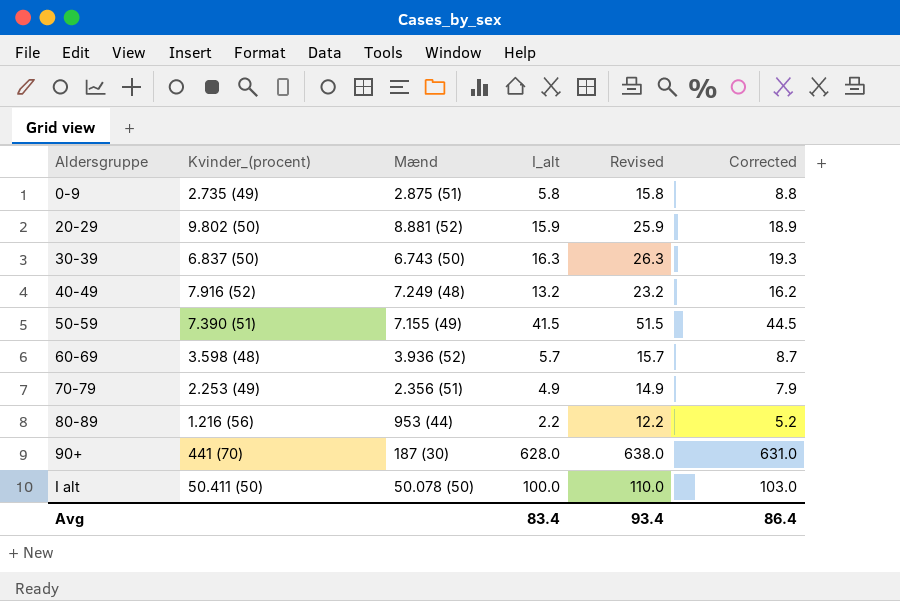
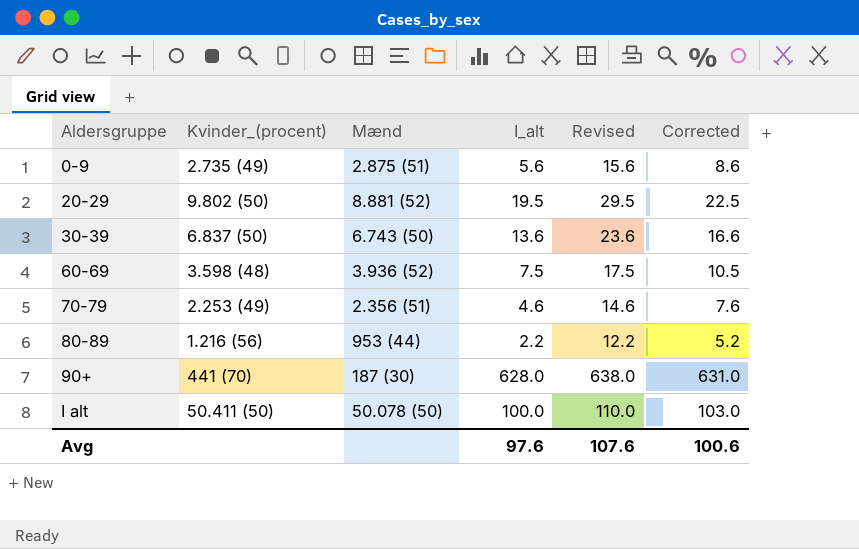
row 40-49: 7.916 (52) | 7.249 (48) | 13.2 | 23.2 | 16.2 -> none
row 50-59: 7.390 (51) | 7.155 (49) | 41.5 | 51.5 | 44.5 -> none
0-9 | I_alt: 5.8 -> 5.6
0-9 | Revised: 15.8 -> 15.6
0-9 | Corrected: 8.8 -> 8.6
20-29 | I_alt: 15.9 -> 19.5
20-29 | Revised: 25.9 -> 29.5
20-29 | Corrected: 18.9 -> 22.5
30-39 | I_alt: 16.3 -> 13.6
30-39 | Revised: 26.3 -> 23.6
30-39 | Corrected: 19.3 -> 16.6
60-69 | I_alt: 5.7 -> 7.5
60-69 | Revised: 15.7 -> 17.5
60-69 | Corrected: 8.7 -> 10.5
70-79 | I_alt: 4.9 -> 4.6
70-79 | Revised: 14.9 -> 14.6
70-79 | Corrected: 7.9 -> 7.6
Avg | I_alt: 83.4 -> 97.6
Avg | Revised: 93.4 -> 107.6
Avg | Corrected: 86.4 -> 100.6

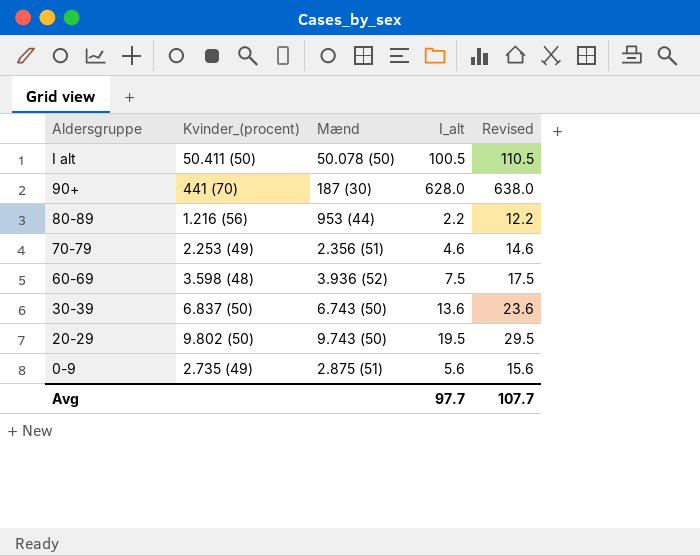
row order: Aldersgruppe ascending -> Aldersgruppe descending
column Corrected | formula: [I_alt] + 3 -> none
I alt | I_alt: 100.0 -> 100.5
I alt | Revised: 110.0 -> 110.5
20-29 | Mænd: 8.881 (52) -> 9.743 (50)
Avg | I_alt: 97.6 -> 97.7
Avg | Revised: 107.6 -> 107.7

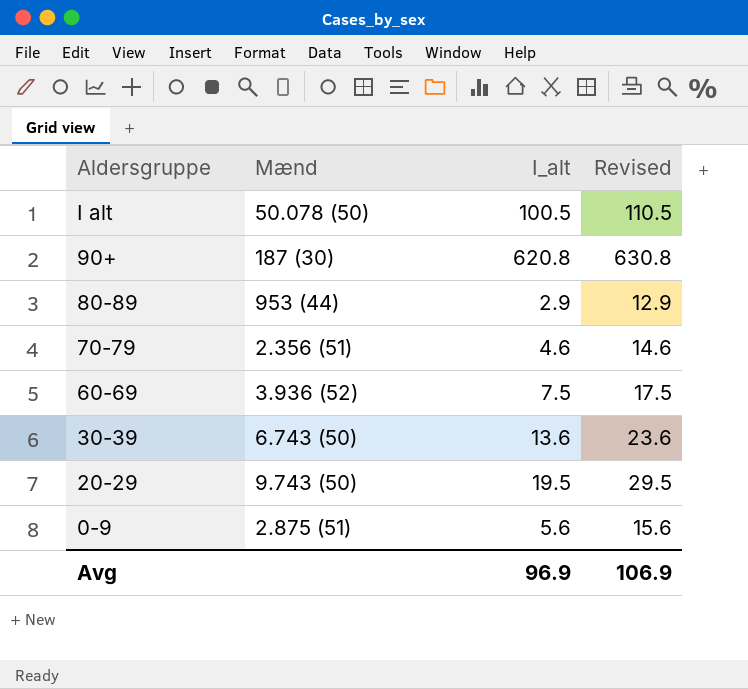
column Kvinder_(procent) | position: 2 -> none
90+ | I_alt: 628.0 -> 620.8
90+ | Revised: 638.0 -> 630.8
80-89 | I_alt: 2.2 -> 2.9
80-89 | Revised: 12.2 -> 12.9
Avg | I_alt: 97.7 -> 96.9
Avg | Revised: 107.7 -> 106.9

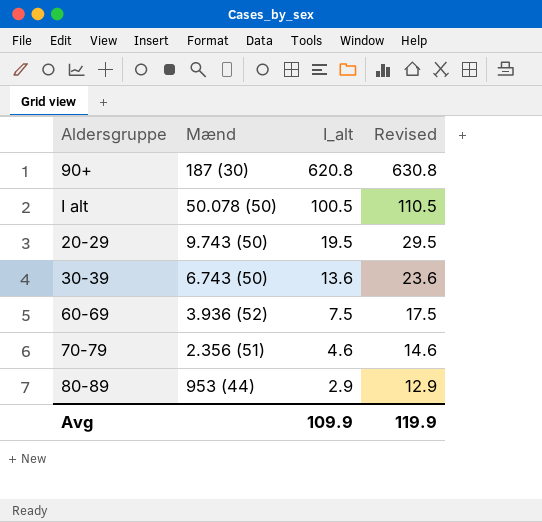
row order: Aldersgruppe descending -> I_alt descending
row 0-9: 2.875 (51) | 5.6 | 15.6 -> none
Avg | I_alt: 96.9 -> 109.9
Avg | Revised: 106.9 -> 119.9

